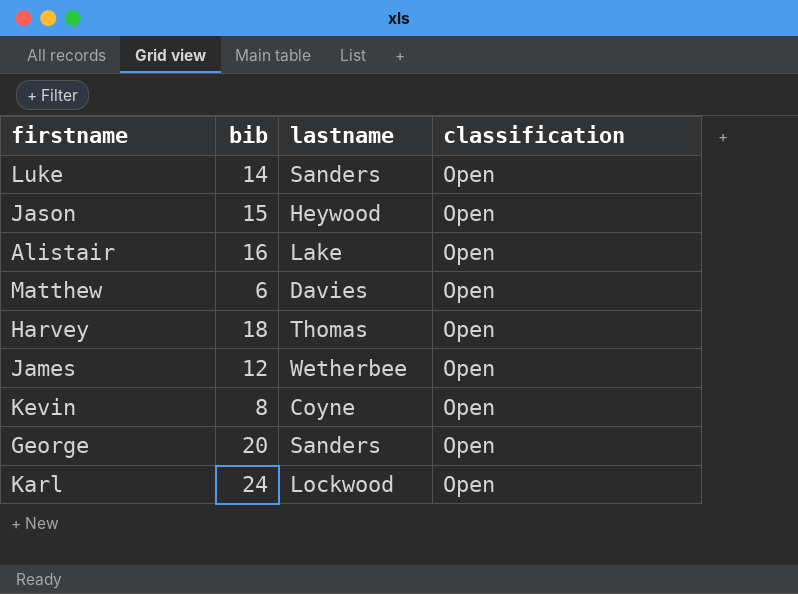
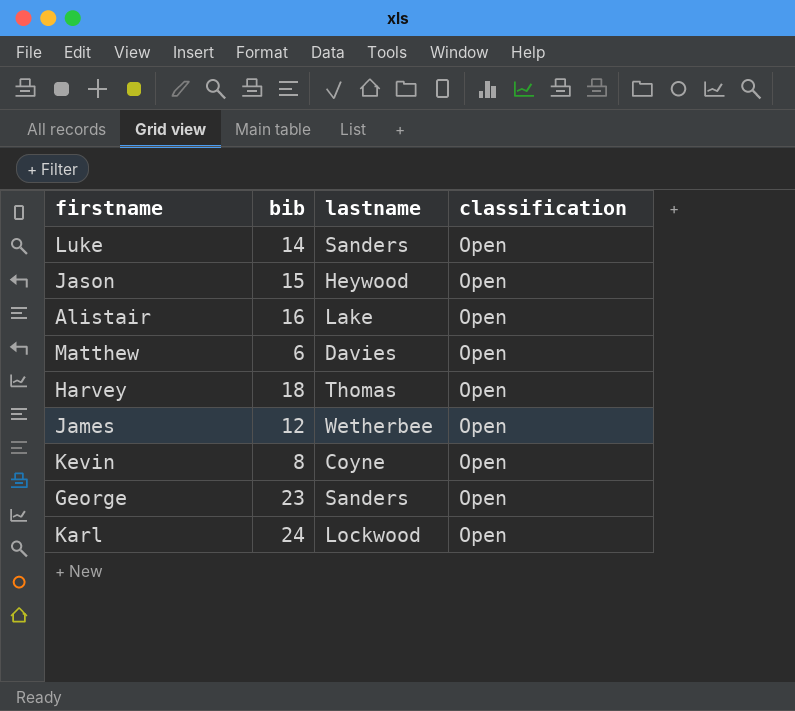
George | bib: 20 -> 23

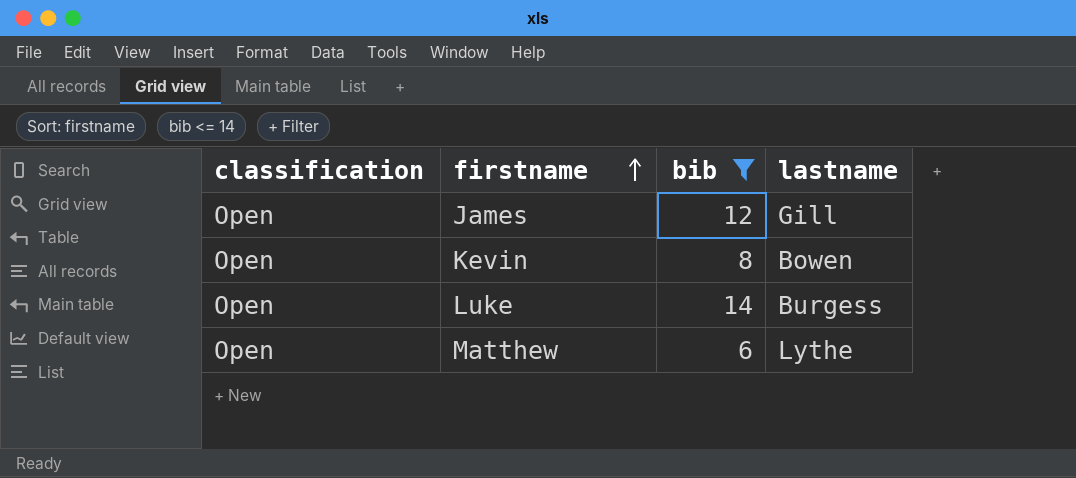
filter: none -> bib <= 14
row order: none -> firstname ascending
column classification | position: 4 -> 1
James | lastname: Wetherbee -> Gill
Kevin | lastname: Coyne -> Bowen
Luke | lastname: Sanders -> Burgess
Matthew | lastname: Davies -> Lythe

